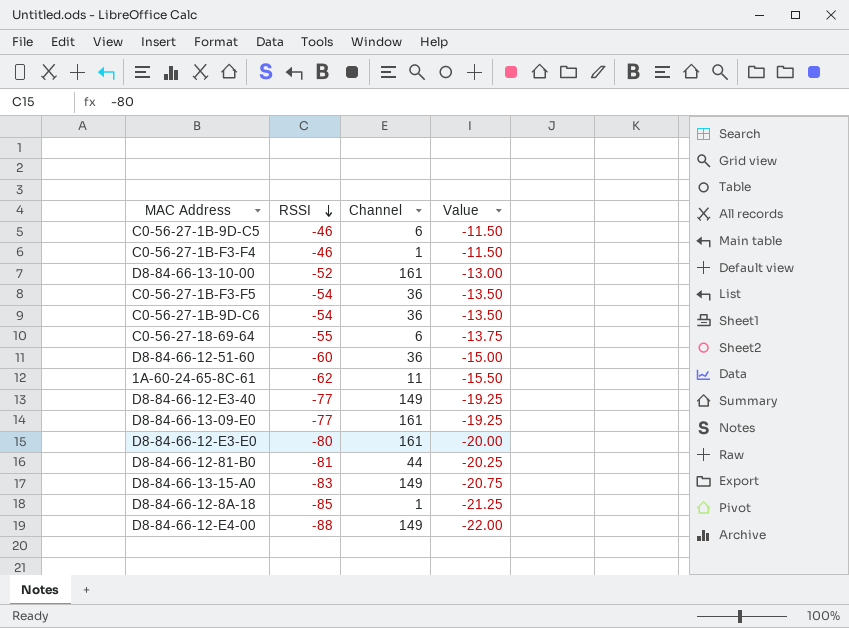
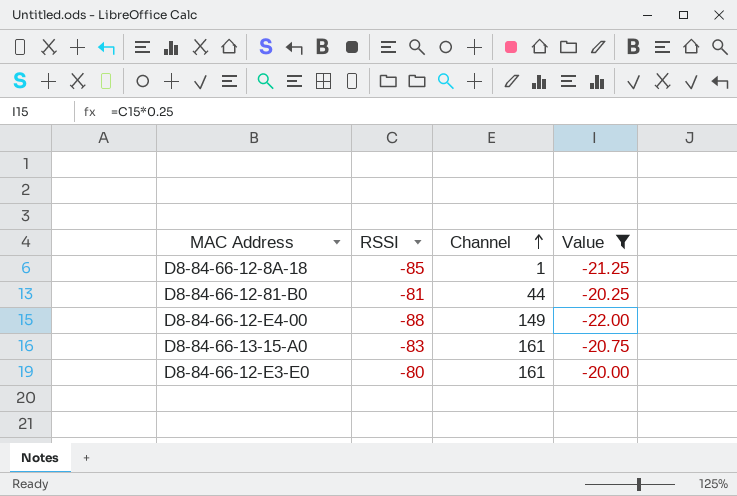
filter: none -> Value <= -20.00
row order: RSSI descending -> Channel ascending
D8-84-66-13-15-A0 | Channel: 149 -> 161

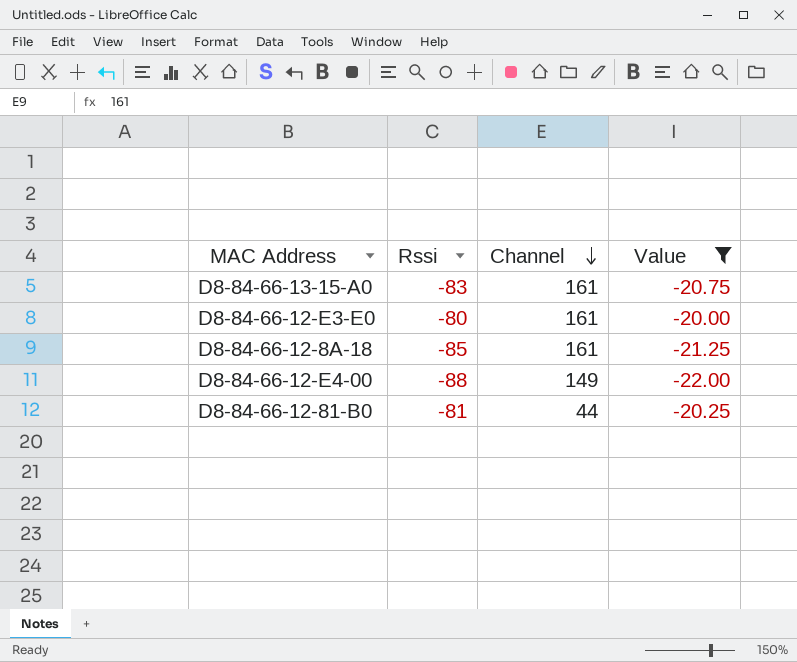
row order: Channel ascending -> Channel descending
column name: RSSI -> Rssi
D8-84-66-12-8A-18 | Channel: 1 -> 161

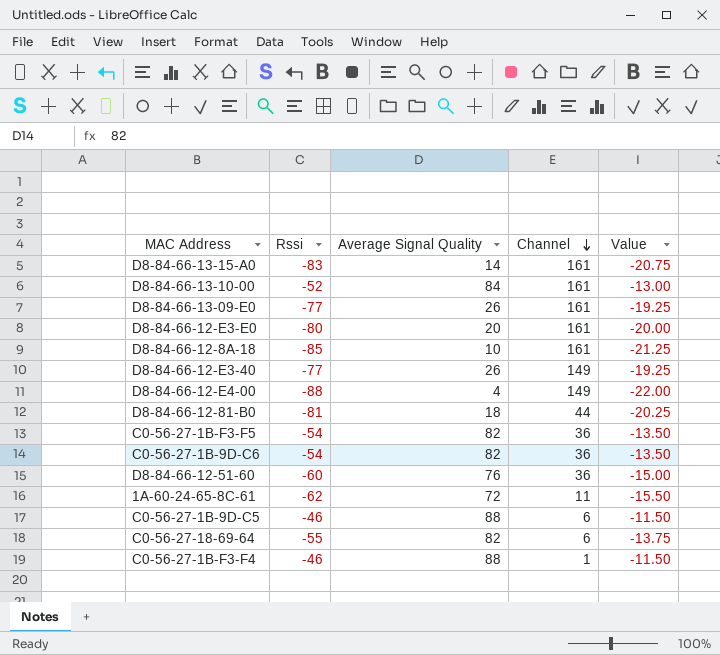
filter: Value <= -20.00 -> none
column Average Signal Quality | position: none -> 3

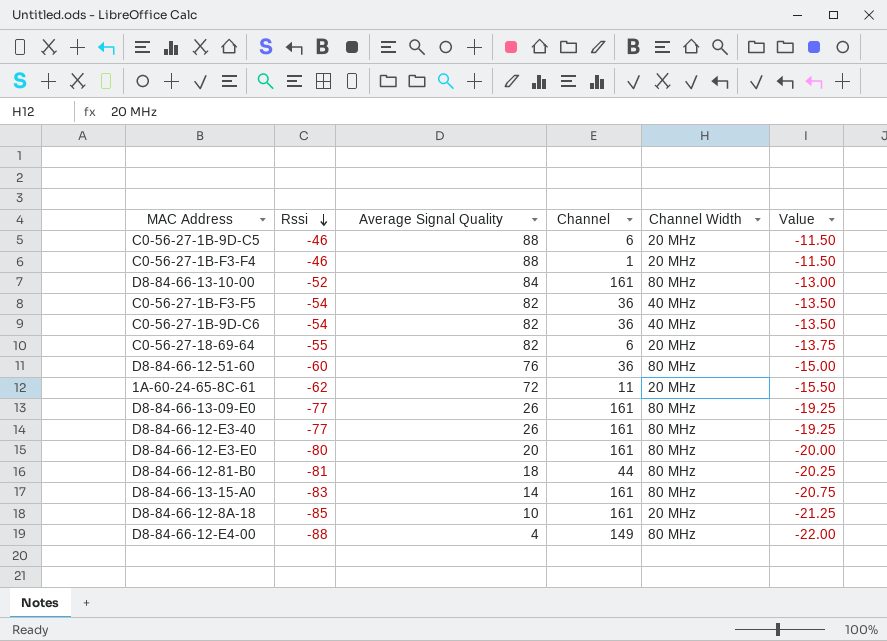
row order: Channel descending -> Rssi descending
column Channel Width | position: none -> 5
D8-84-66-12-E3-40 | Channel: 149 -> 161

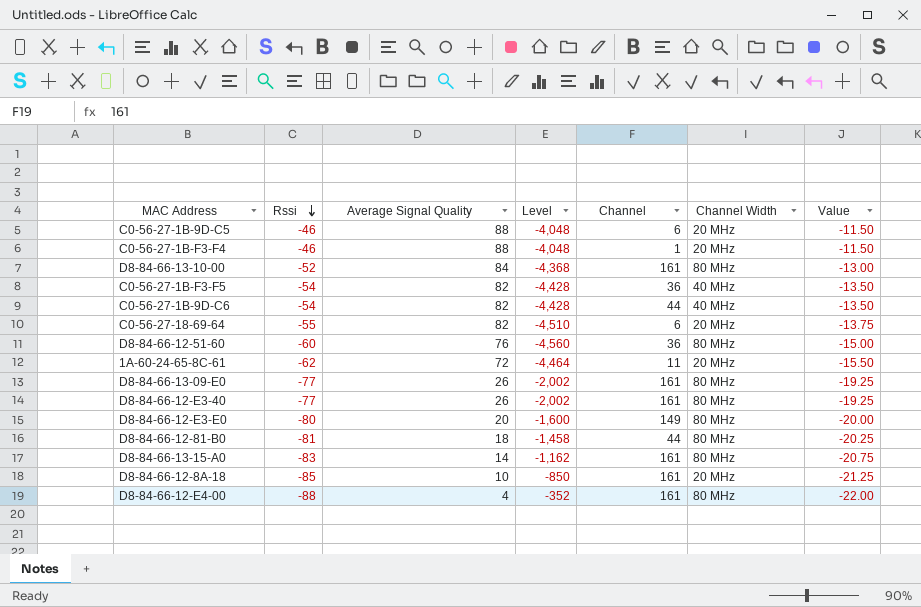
column Level | formula: none -> [Rssi] * [Average Signal Quality]
C0-56-27-1B-9D-C6 | Channel: 36 -> 44
D8-84-66-12-E3-E0 | Channel: 161 -> 149
D8-84-66-12-E4-00 | Channel: 149 -> 161

